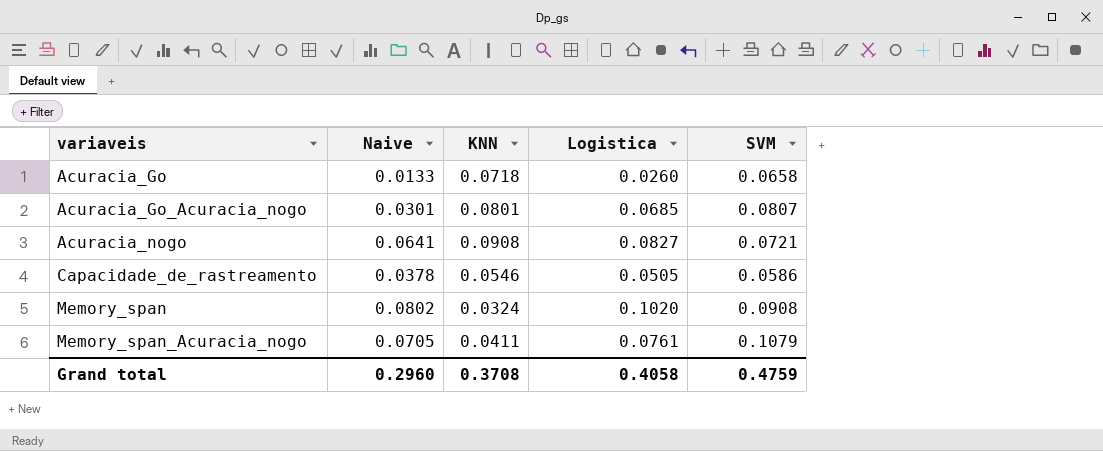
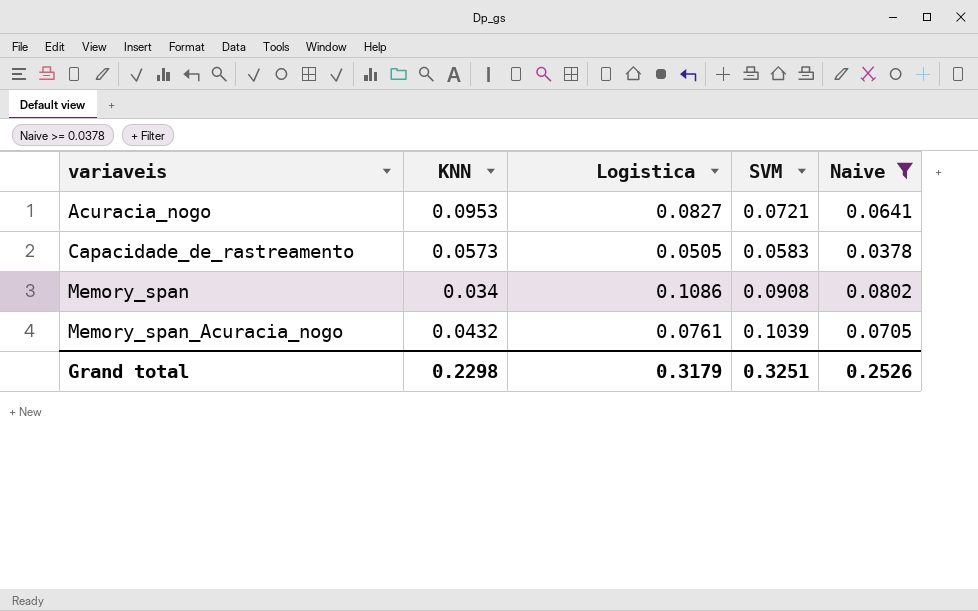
filter: none -> Naive >= 0.0378
column Naive | position: 2 -> 5
Acuracia_nogo | KNN: 0.0908 -> 0.0953
Capacidade_de_rastreamento | KNN: 0.0546 -> 0.0573
Capacidade_de_rastreamento | SVM: 0.0586 -> 0.0583
Memory_span | KNN: 0.0324 -> 0.034
Memory_span | Logistica: 0.1020 -> 0.1086
Memory_span_Acuracia_nogo | KNN: 0.0411 -> 0.0432
Memory_span_Acuracia_nogo | SVM: 0.1079 -> 0.1039
Grand total | KNN: 0.3708 -> 0.2298
Grand total | Logistica: 0.4058 -> 0.3179
Grand total | SVM: 0.4759 -> 0.3251
Grand total | Naive: 0.2960 -> 0.2526

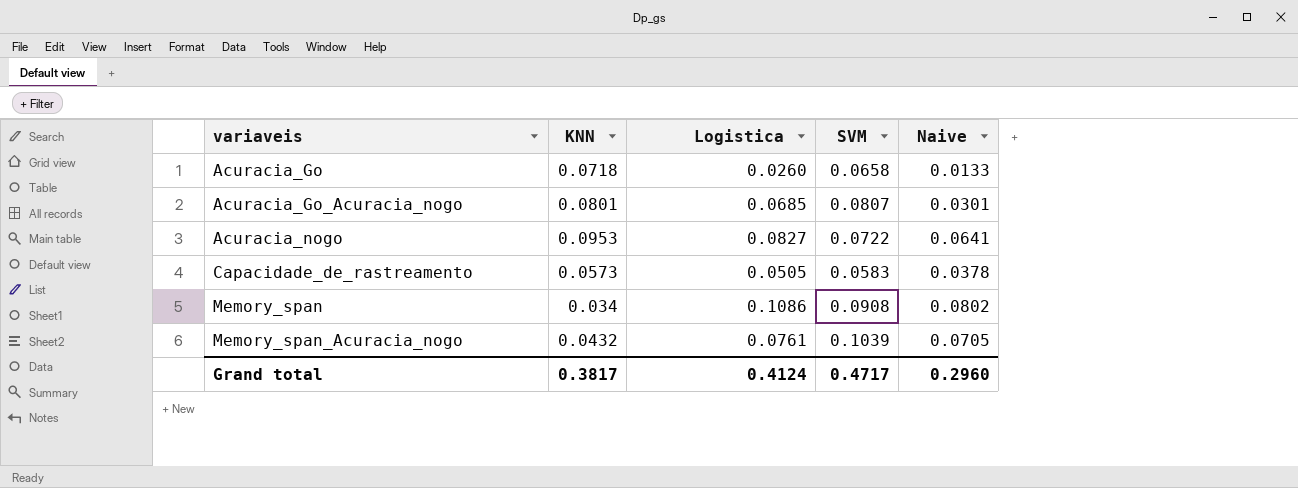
filter: Naive >= 0.0378 -> none
Acuracia_nogo | SVM: 0.0721 -> 0.0722
Grand total | KNN: 0.2298 -> 0.3817
Grand total | Logistica: 0.3179 -> 0.4124
Grand total | SVM: 0.3251 -> 0.4717
Grand total | Naive: 0.2526 -> 0.2960

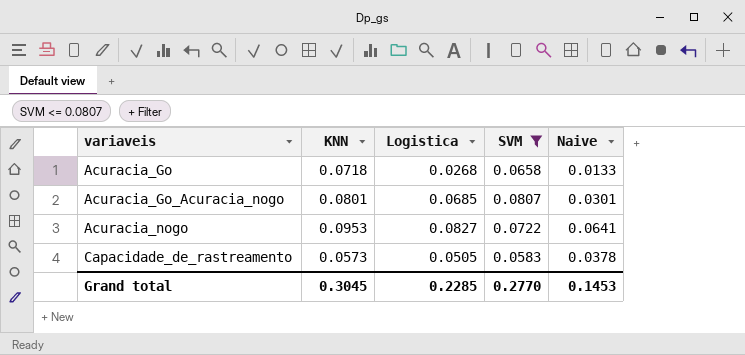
filter: none -> SVM <= 0.0807
Acuracia_Go | Logistica: 0.0260 -> 0.0268
Grand total | KNN: 0.3817 -> 0.3045
Grand total | Logistica: 0.4124 -> 0.2285
Grand total | SVM: 0.4717 -> 0.2770
Grand total | Naive: 0.2960 -> 0.1453

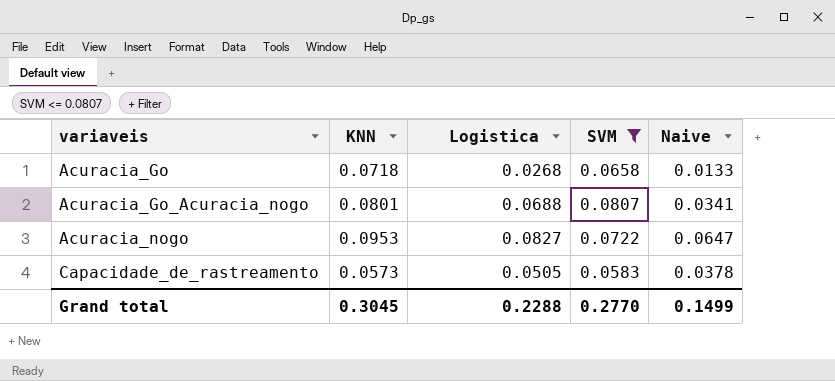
Acuracia_Go_Acuracia_nogo | Logistica: 0.0685 -> 0.0688
Acuracia_Go_Acuracia_nogo | Naive: 0.0301 -> 0.0341
Acuracia_nogo | Naive: 0.0641 -> 0.0647
Grand total | Logistica: 0.2285 -> 0.2288
Grand total | Naive: 0.1453 -> 0.1499

